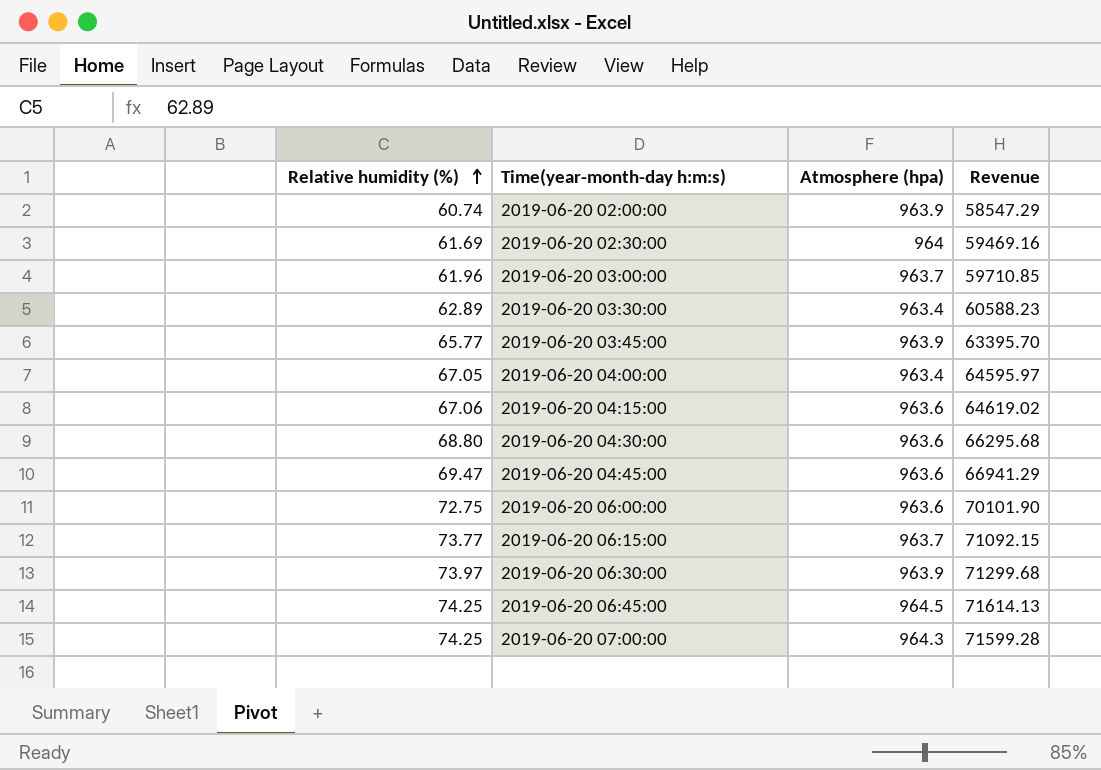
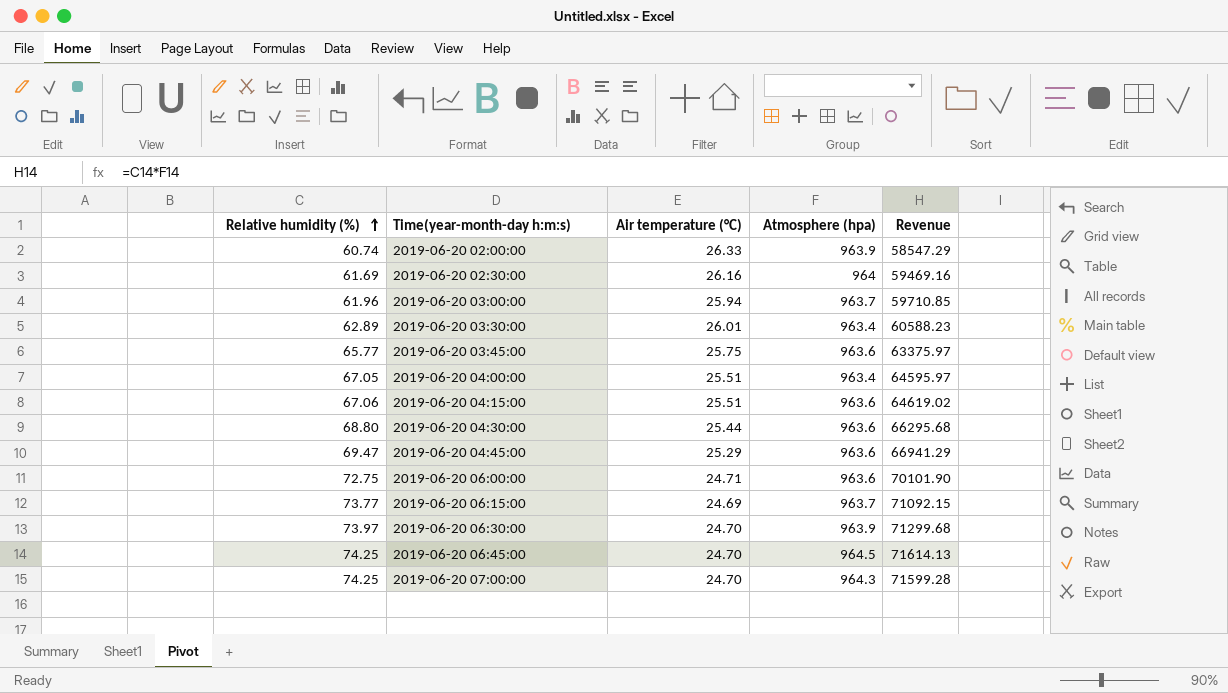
column Air temperature (°C) | position: none -> 3
2019-06-20 03:45:00 | Atmosphere (hpa): 963.9 -> 963.6
2019-06-20 03:45:00 | Revenue: 63395.70 -> 63375.97

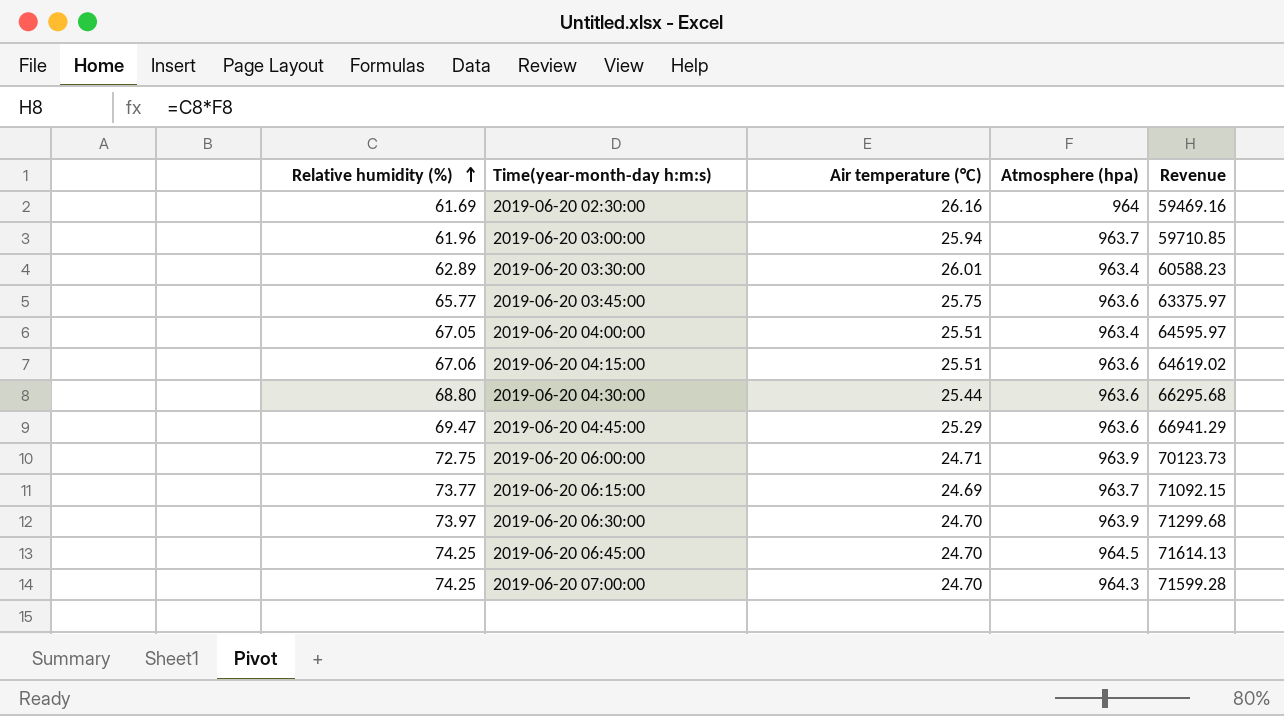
row 2019-06-20 02:00:00: 60.74 | 26.33 | 963.9 | 58547.29 -> none
2019-06-20 06:00:00 | Atmosphere (hpa): 963.6 -> 963.9
2019-06-20 06:00:00 | Revenue: 70101.90 -> 70123.73

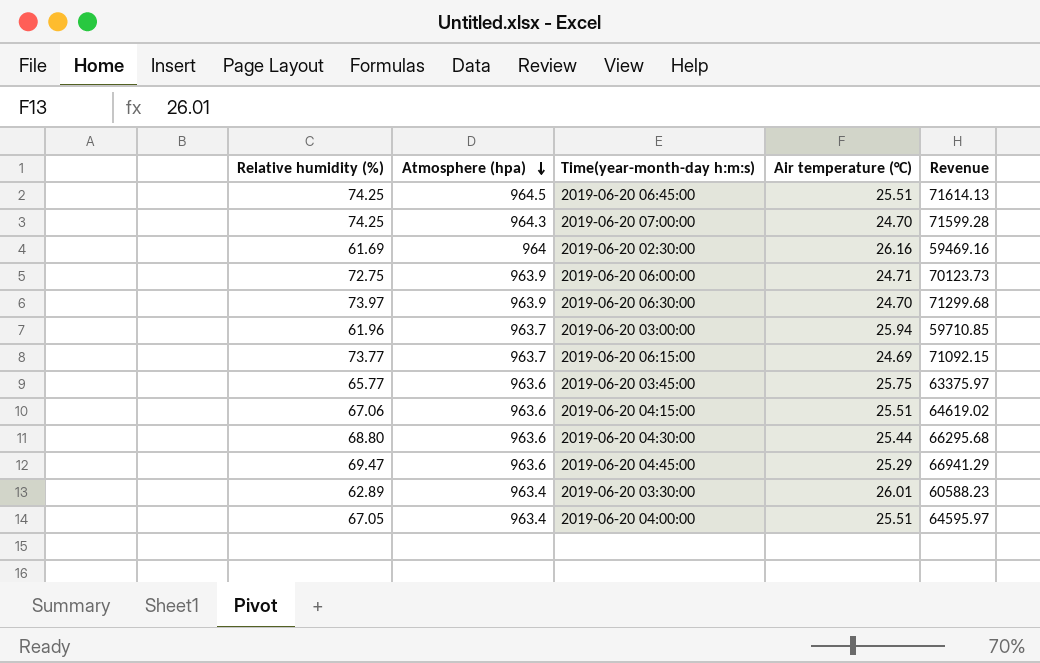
row order: Relative humidity (%) ascending -> Atmosphere (hpa) descending
column Atmosphere (hpa) | position: 4 -> 2
2019-06-20 06:45:00 | Air temperature (°C): 24.70 -> 25.51

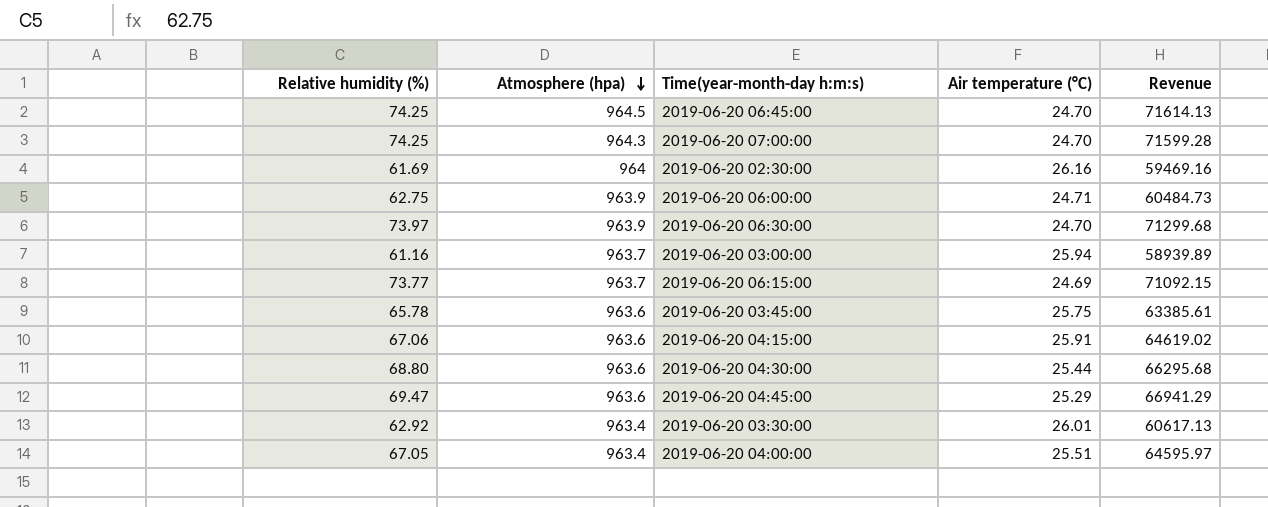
2019-06-20 06:45:00 | Air temperature (°C): 25.51 -> 24.70
2019-06-20 06:00:00 | Relative humidity (%): 72.75 -> 62.75
2019-06-20 06:00:00 | Revenue: 70123.73 -> 60484.73
2019-06-20 03:00:00 | Relative humidity (%): 61.96 -> 61.16
2019-06-20 03:00:00 | Revenue: 59710.85 -> 58939.89
2019-06-20 03:45:00 | Relative humidity (%): 65.77 -> 65.78
2019-06-20 03:45:00 | Revenue: 63375.97 -> 63385.61
2019-06-20 04:15:00 | Air temperature (°C): 25.51 -> 25.91
2019-06-20 03:30:00 | Relative humidity (%): 62.89 -> 62.92
2019-06-20 03:30:00 | Revenue: 60588.23 -> 60617.13

